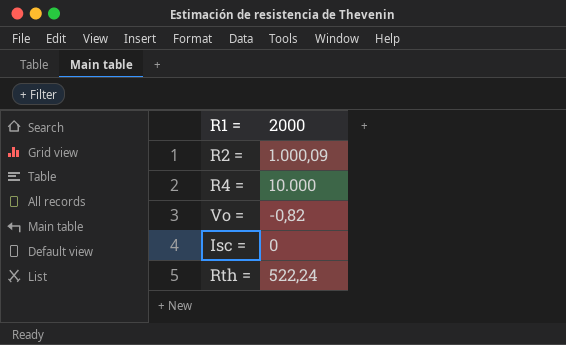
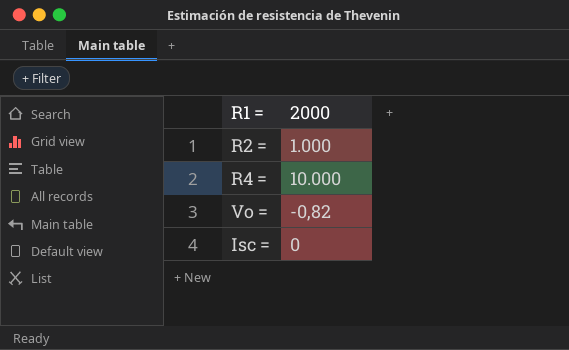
row Rth =: 522,24 -> none
R2 = | 2000: 1.000,09 -> 1.000

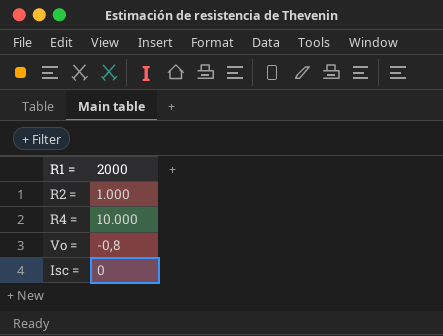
Vo = | 2000: -0,82 -> -0,8

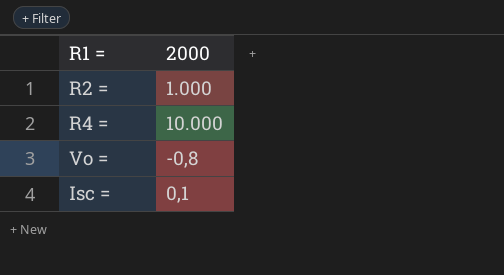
Isc = | 2000: 0 -> 0,1

